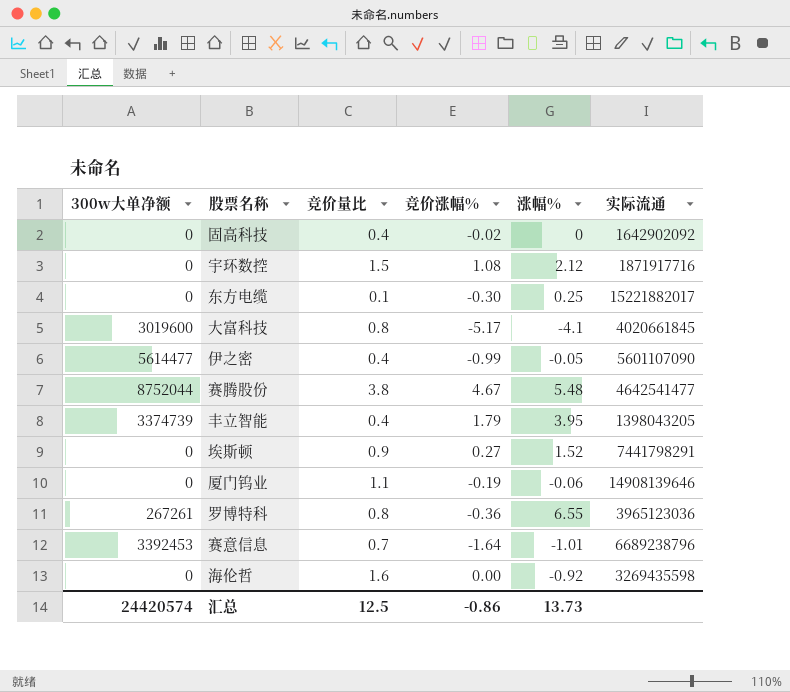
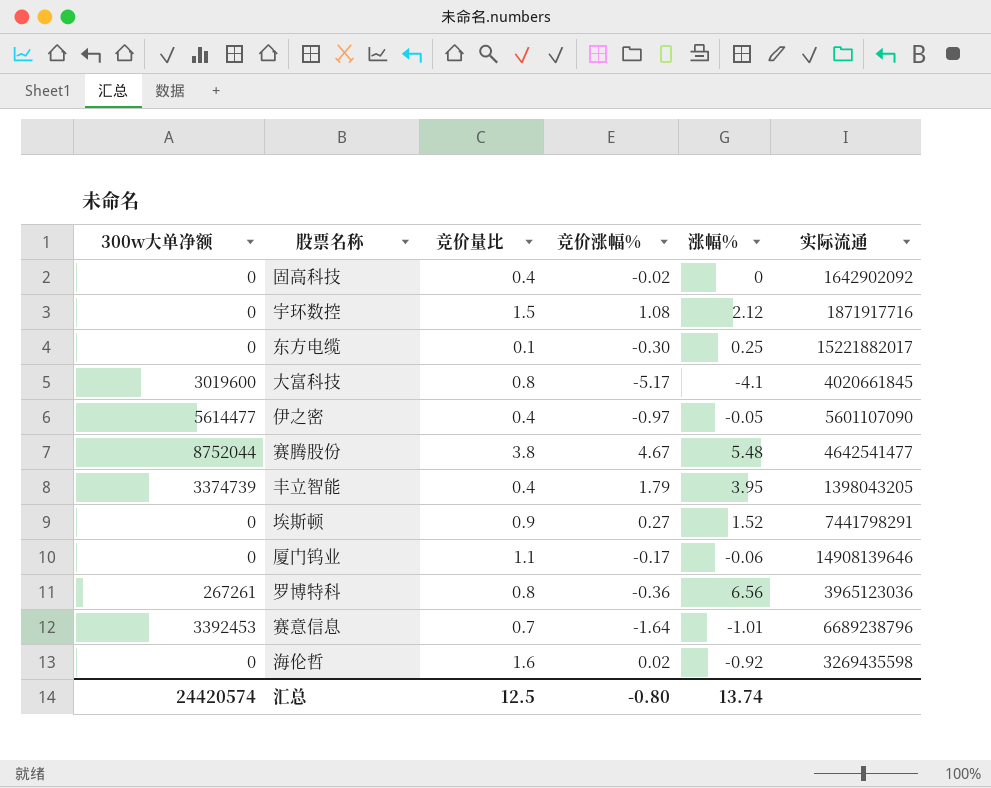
伊之密 | 竞价涨幅%: -0.99 -> -0.97
厦门钨业 | 竞价涨幅%: -0.19 -> -0.17
罗博特科 | 涨幅%: 6.55 -> 6.56
海伦哲 | 竞价涨幅%: 0.00 -> 0.02
汇总 | 竞价涨幅%: -0.86 -> -0.80
汇总 | 涨幅%: 13.73 -> 13.74

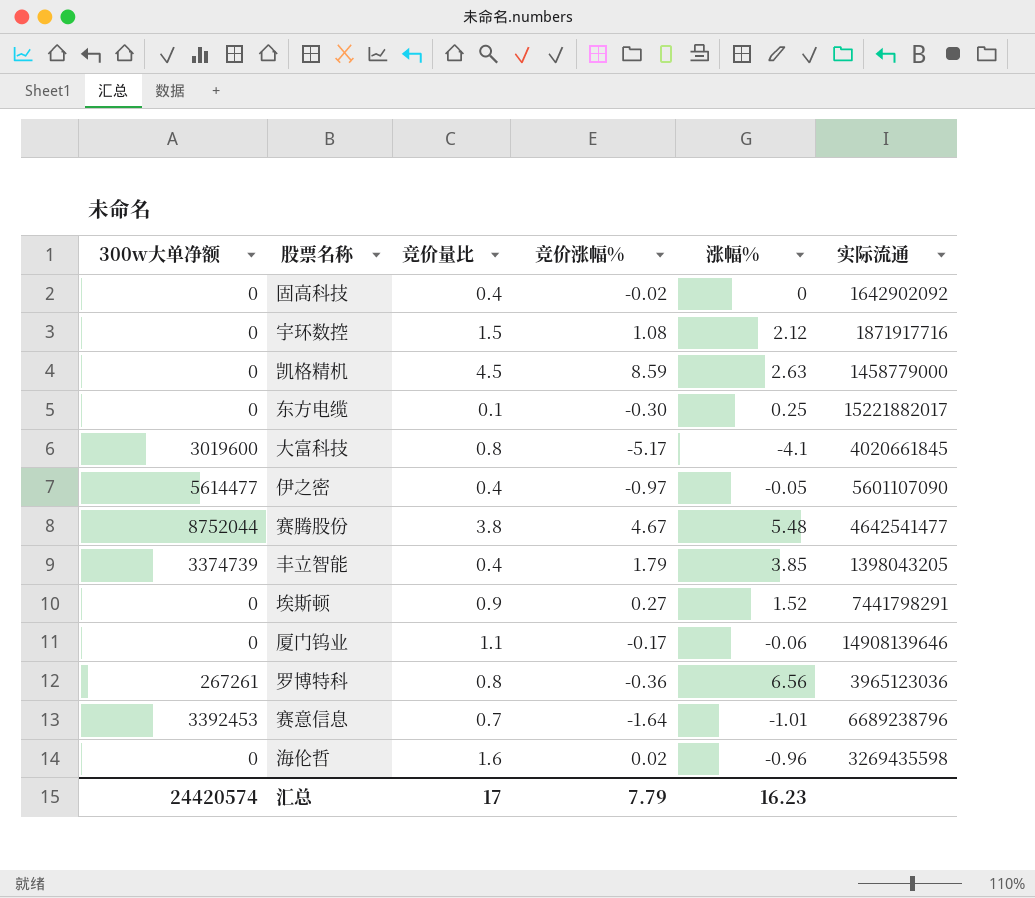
row 凯格精机: none -> 0 | 4.5 | 8.59 | 2.63 | 1458779000
丰立智能 | 涨幅%: 3.95 -> 3.85
海伦哲 | 涨幅%: -0.92 -> -0.96
汇总 | 竞价量比: 12.5 -> 17
汇总 | 竞价涨幅%: -0.80 -> 7.79
汇总 | 涨幅%: 13.74 -> 16.23

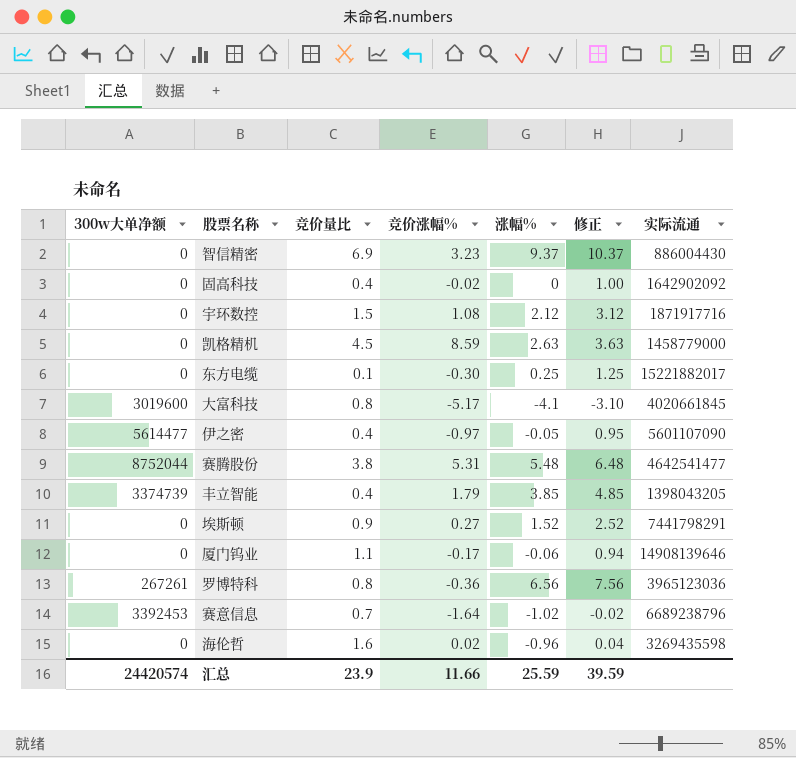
column 修正 | formula: none -> [涨幅%] + 1
row 智信精密: none -> 0 | 6.9 | 3.23 | 9.37 | 10.37 | 886004430
赛腾股份 | 竞价涨幅%: 4.67 -> 5.31
赛意信息 | 涨幅%: -1.01 -> -1.02
汇总 | 竞价量比: 17 -> 23.9
汇总 | 竞价涨幅%: 7.79 -> 11.66
汇总 | 涨幅%: 16.23 -> 25.59

